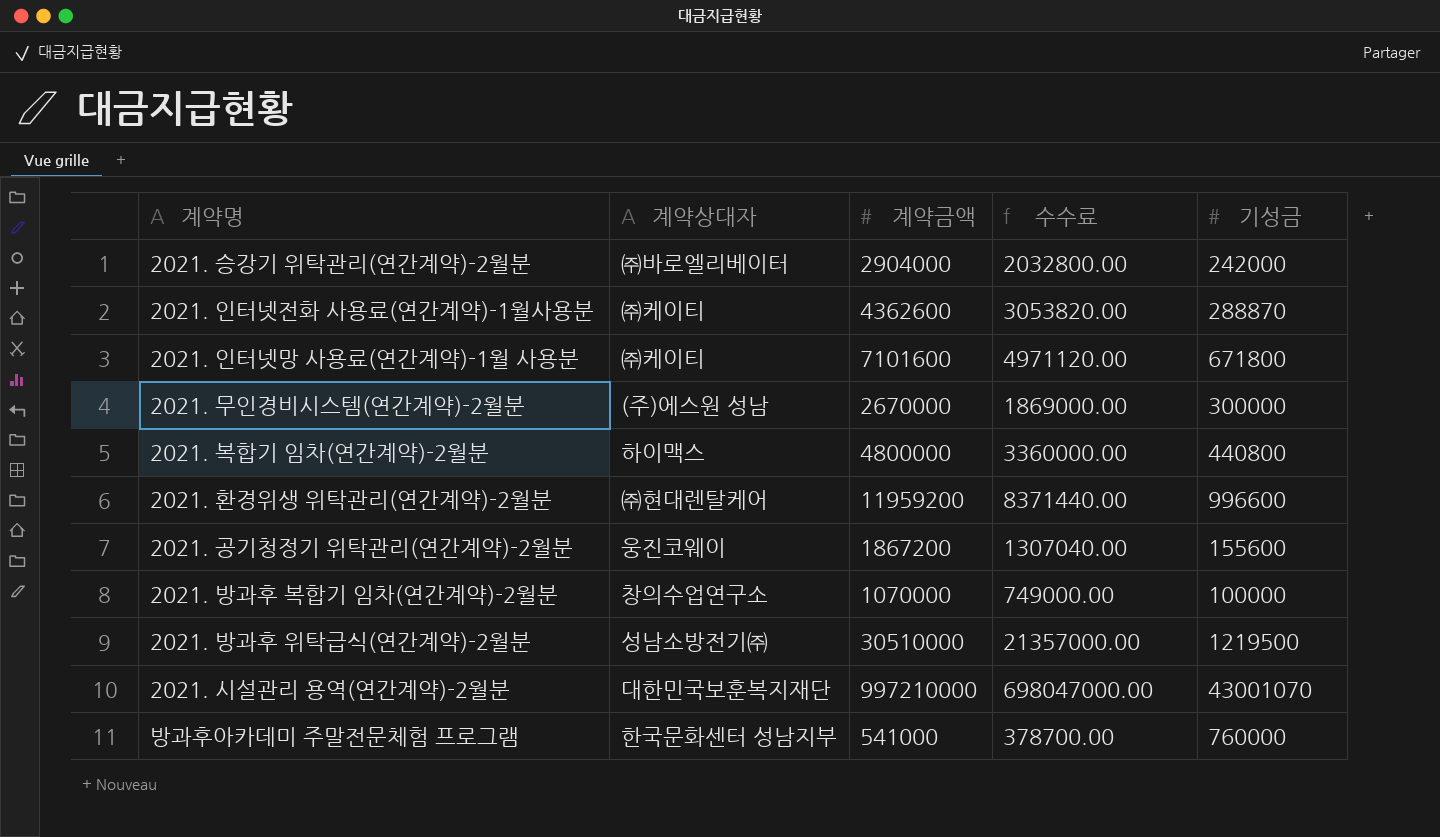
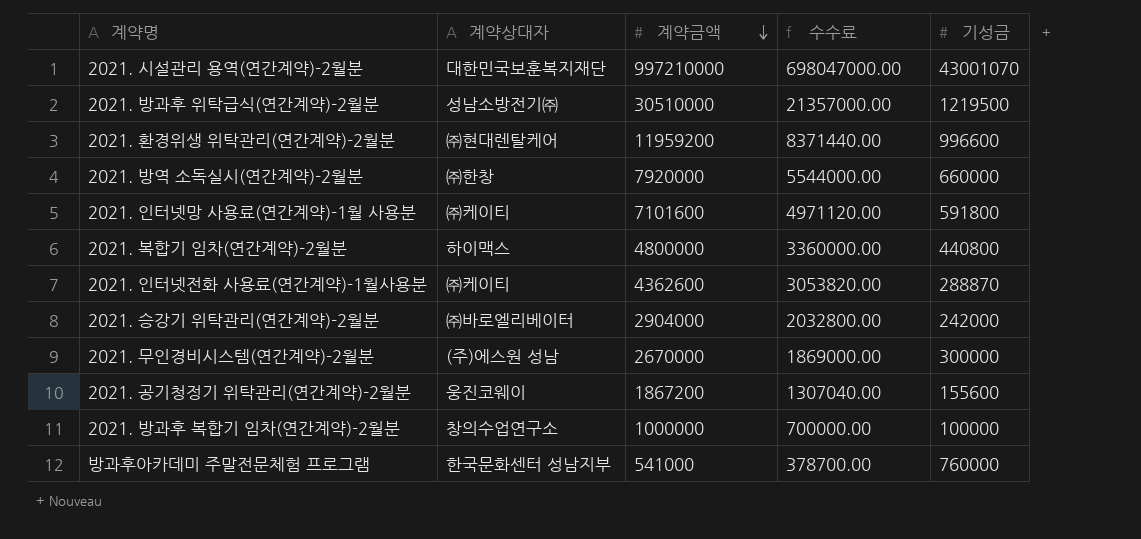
row order: none -> 계약금액 descending
row 2021. 방역 소독실시(연간계약)-2월분: none -> ㈜한창 | 7920000 | 5544000.00 | 660000
2021. 인터넷망 사용료(연간계약)-1월 사용분 | 기성금: 671800 -> 591800
2021. 방과후 복합기 임차(연간계약)-2월분 | 계약금액: 1070000 -> 1000000
2021. 방과후 복합기 임차(연간계약)-2월분 | 수수료: 749000.00 -> 700000.00

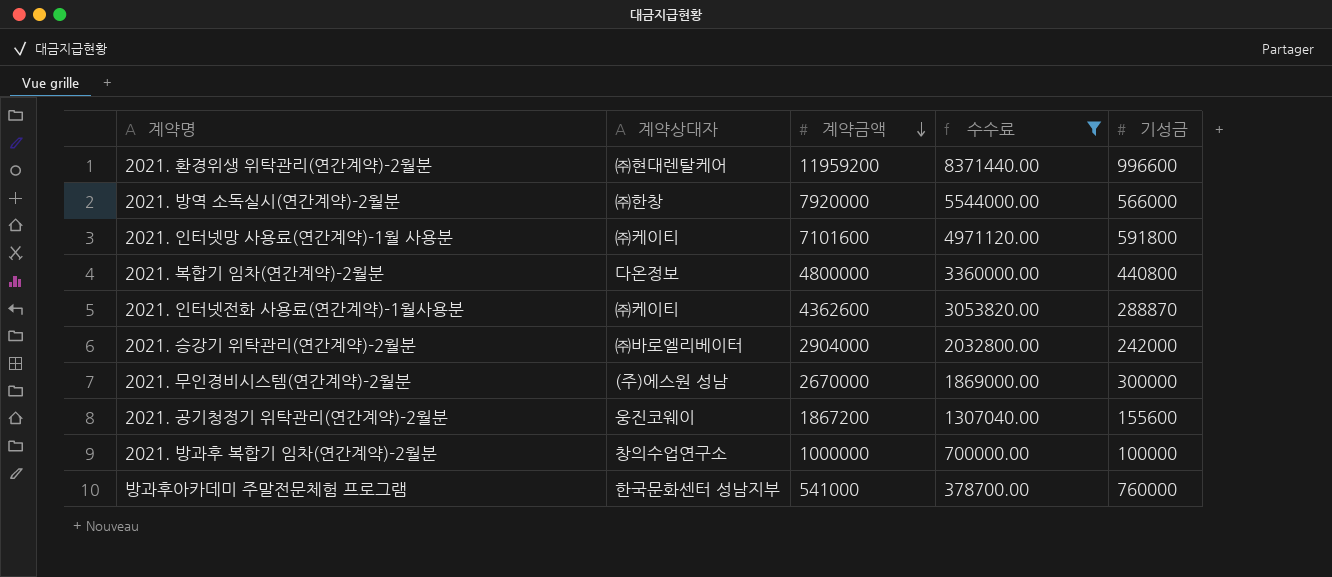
filter: none -> 수수료 <= 8371440.00
2021. 방역 소독실시(연간계약)-2월분 | 기성금: 660000 -> 566000
2021. 복합기 임차(연간계약)-2월분 | 계약상대자: 하이맥스 -> 다온정보

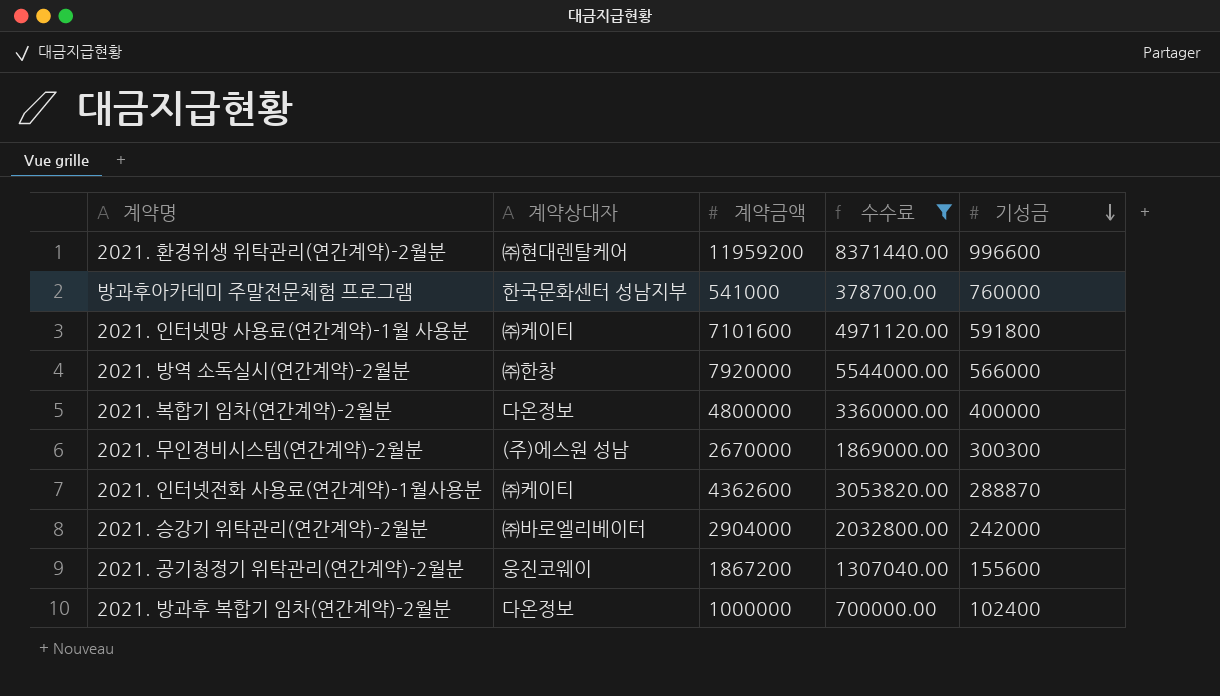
row order: 계약금액 descending -> 기성금 descending
2021. 복합기 임차(연간계약)-2월분 | 기성금: 440800 -> 400000
2021. 무인경비시스템(연간계약)-2월분 | 기성금: 300000 -> 300300
2021. 방과후 복합기 임차(연간계약)-2월분 | 계약상대자: 창의수업연구소 -> 다온정보
2021. 방과후 복합기 임차(연간계약)-2월분 | 기성금: 100000 -> 102400

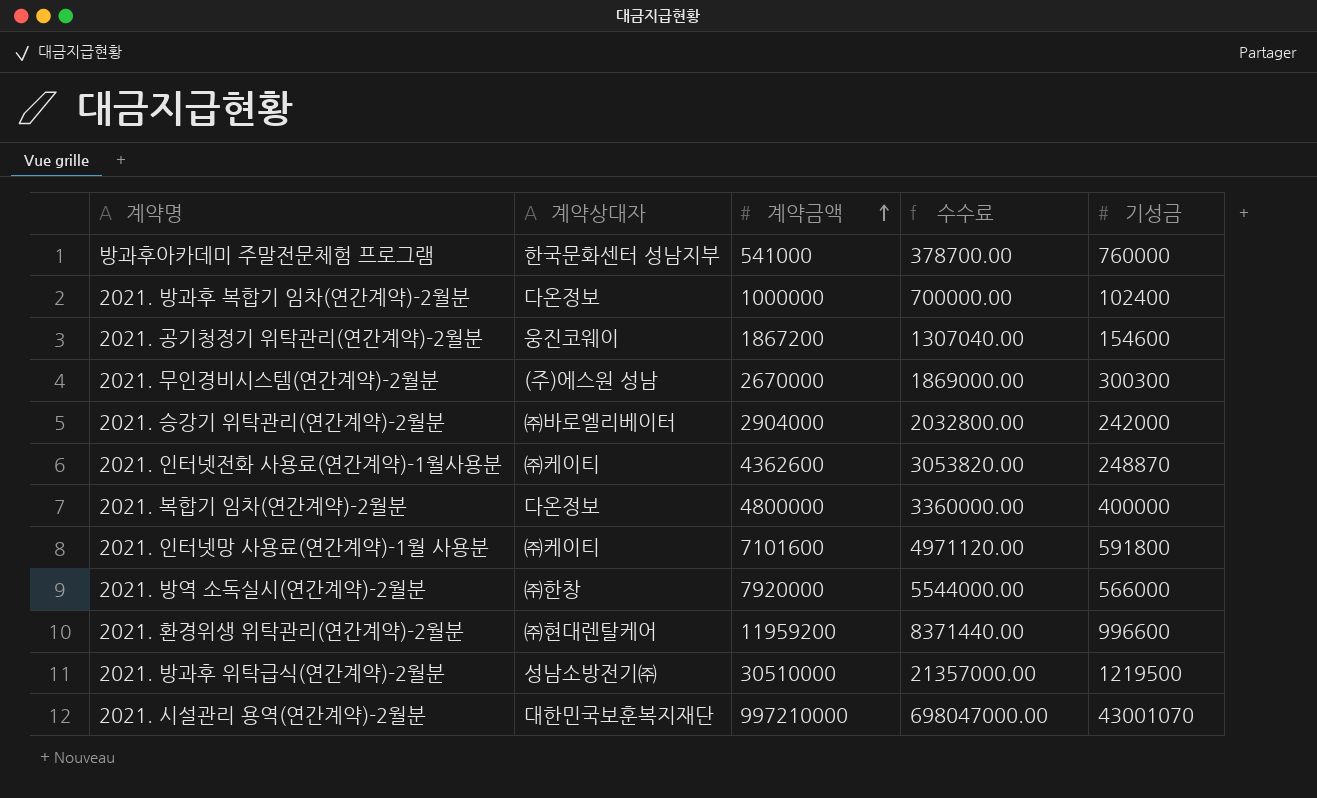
filter: 수수료 <= 8371440.00 -> none
row order: 기성금 descending -> 계약금액 ascending
2021. 공기청정기 위탁관리(연간계약)-2월분 | 기성금: 155600 -> 154600
2021. 인터넷전화 사용료(연간계약)-1월사용분 | 기성금: 288870 -> 248870

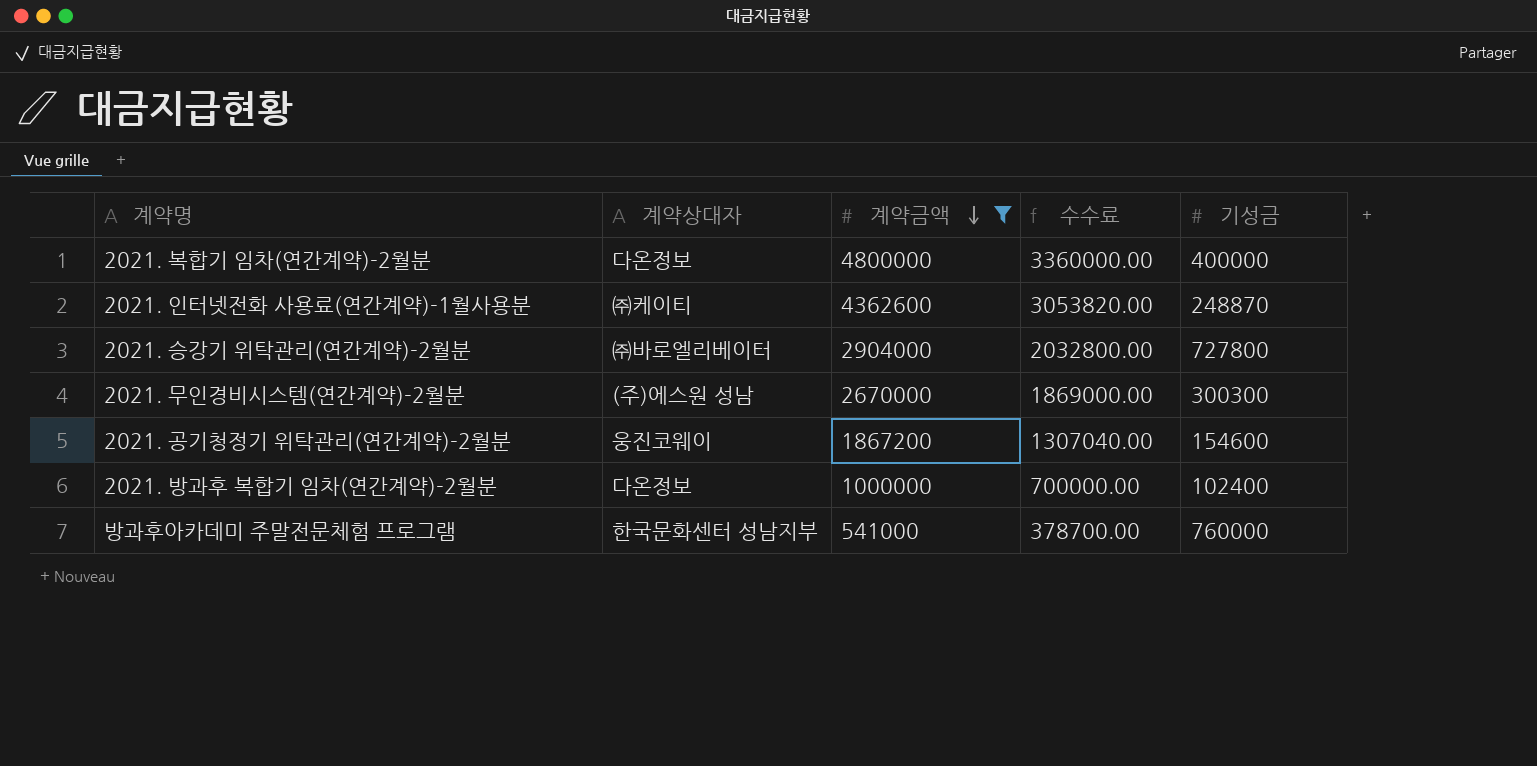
filter: none -> 계약금액 <= 4800000
row order: 계약금액 ascending -> 계약금액 descending
2021. 승강기 위탁관리(연간계약)-2월분 | 기성금: 242000 -> 727800

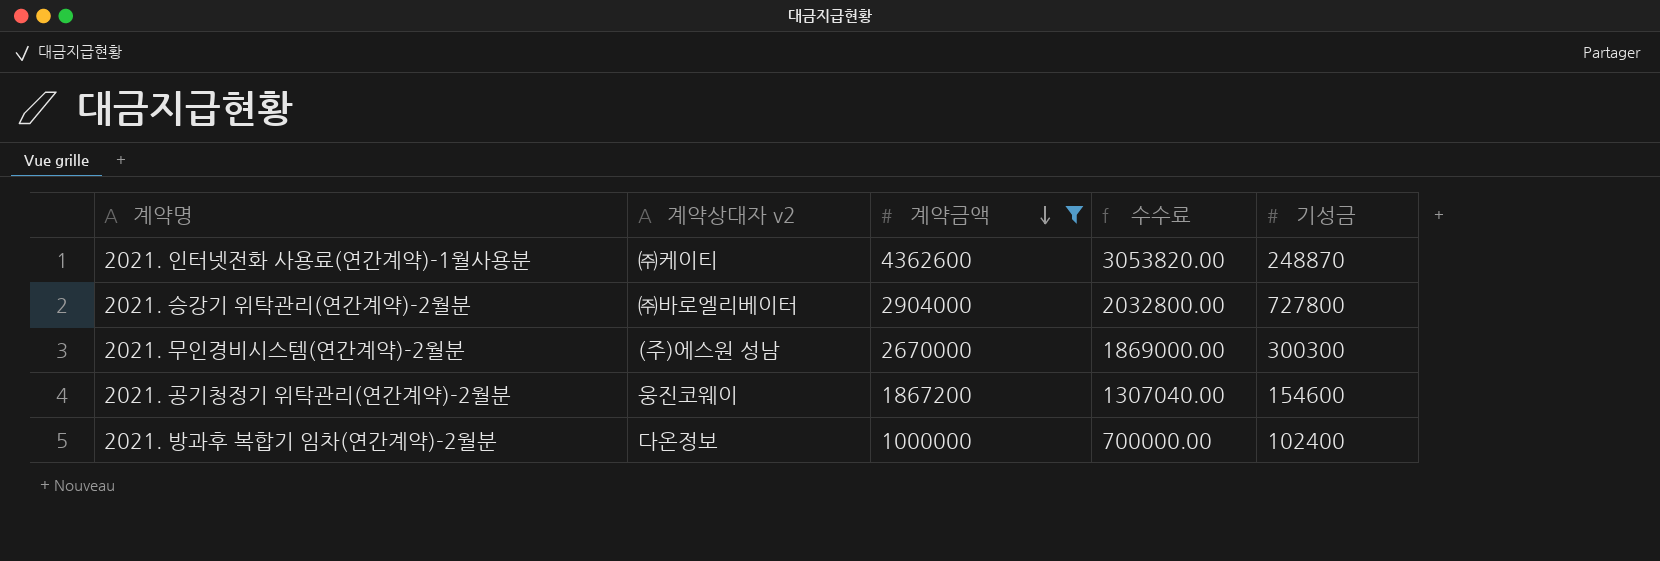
column name: 계약상대자 -> 계약상대자 v2
row 2021. 복합기 임차(연간계약)-2월분: 다온정보 | 4800000 | 3360000.00 | 400000 -> none
row 방과후아카데미 주말전문체험 프로그램: 한국문화센터 성남지부 | 541000 | 378700.00 | 760000 -> none

